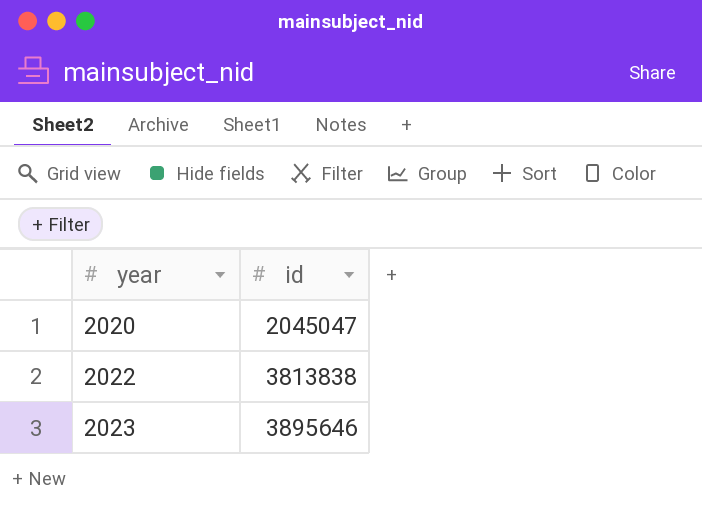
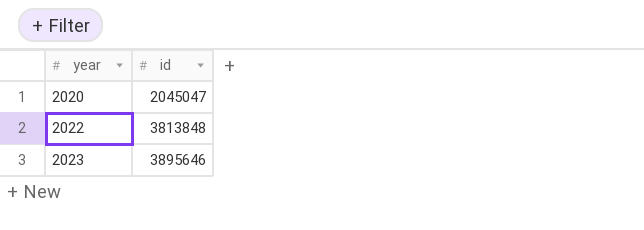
2022 | id: 3813838 -> 3813848

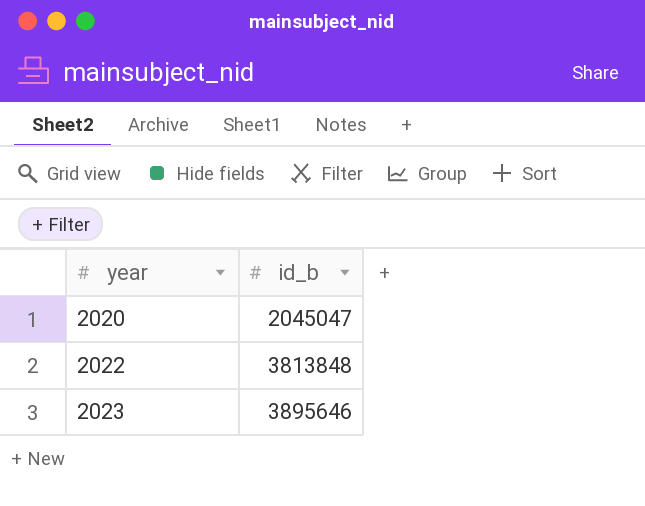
column name: id -> id_b

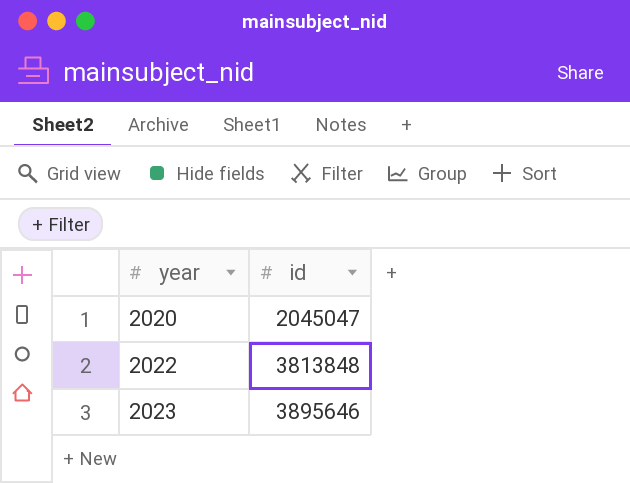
column name: id_b -> id

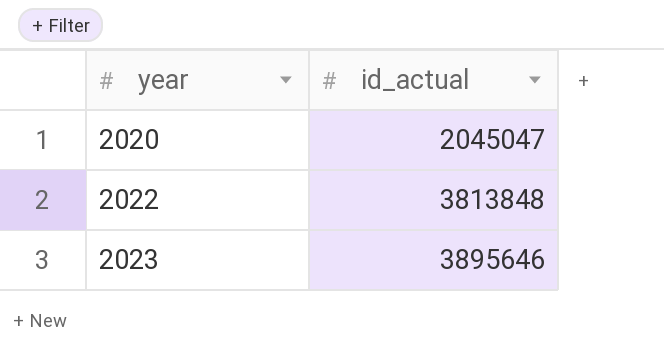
column name: id -> id_actual

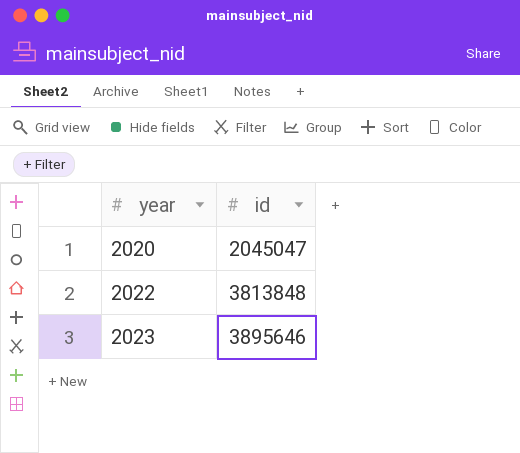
column name: id_actual -> id

